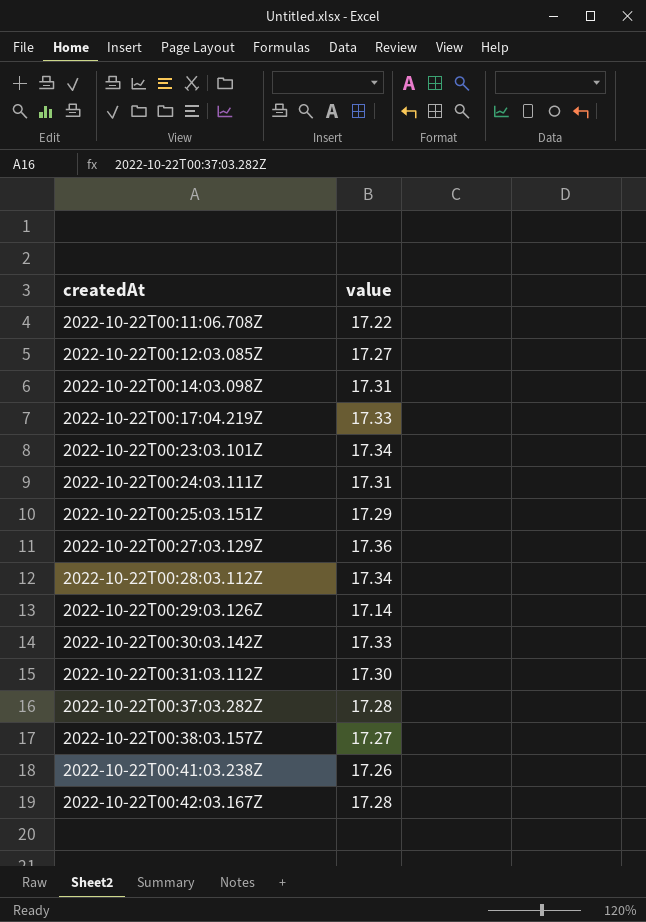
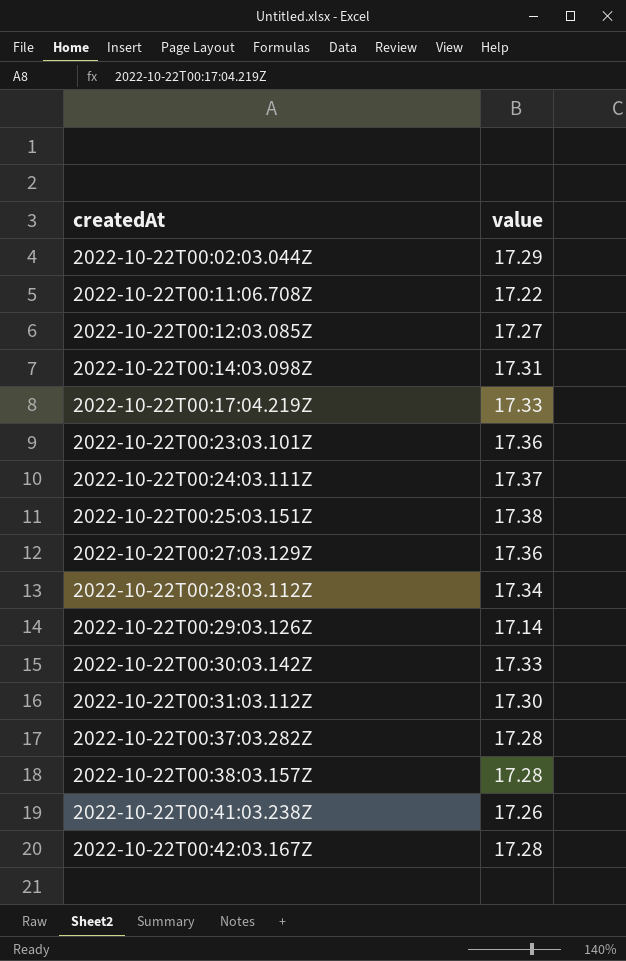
row 2022-10-22T00:02:03.044Z: none -> 17.29
2022-10-22T00:23:03.101Z | value: 17.34 -> 17.36
2022-10-22T00:24:03.111Z | value: 17.31 -> 17.37
2022-10-22T00:25:03.151Z | value: 17.29 -> 17.38
2022-10-22T00:38:03.157Z | value: 17.27 -> 17.28

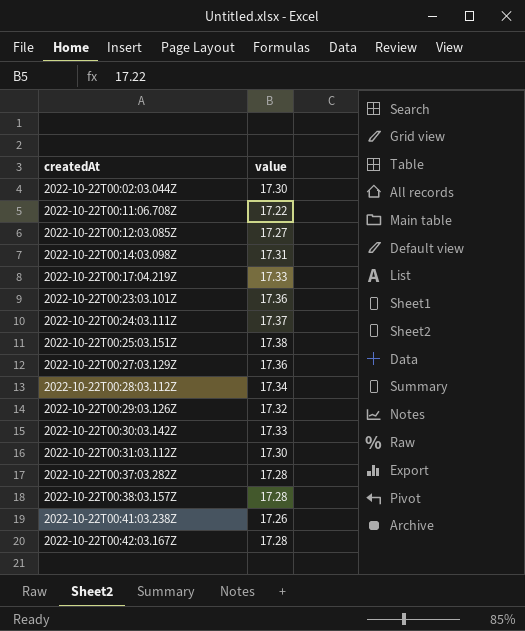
2022-10-22T00:02:03.044Z | value: 17.29 -> 17.30
2022-10-22T00:29:03.126Z | value: 17.14 -> 17.32

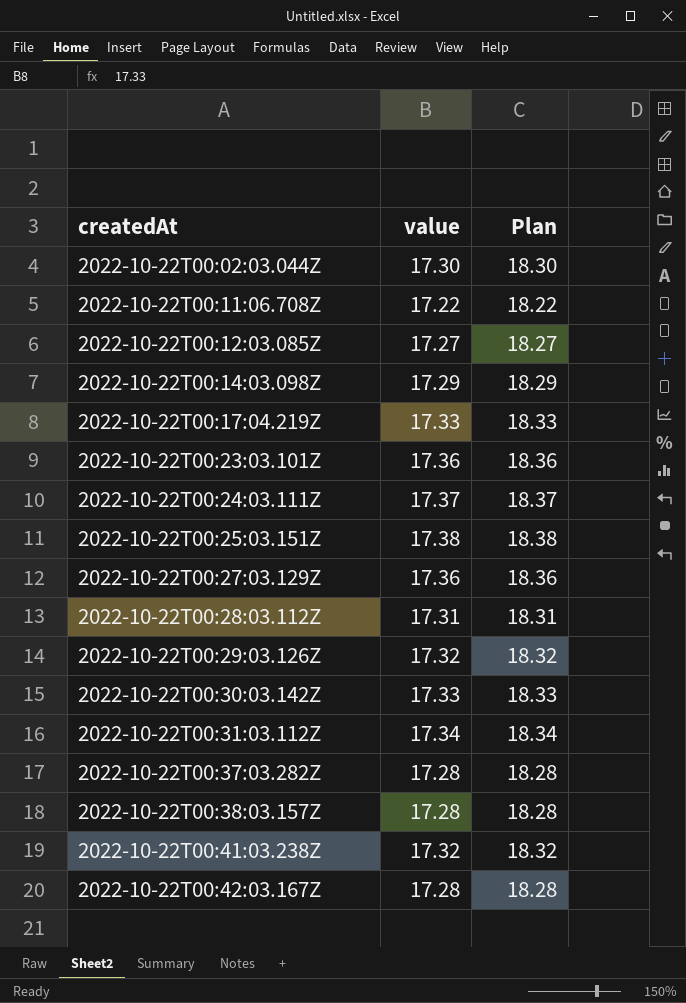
column Plan | formula: none -> [value] + 1
2022-10-22T00:14:03.098Z | value: 17.31 -> 17.29
2022-10-22T00:28:03.112Z | value: 17.34 -> 17.31
2022-10-22T00:31:03.112Z | value: 17.30 -> 17.34
2022-10-22T00:41:03.238Z | value: 17.26 -> 17.32

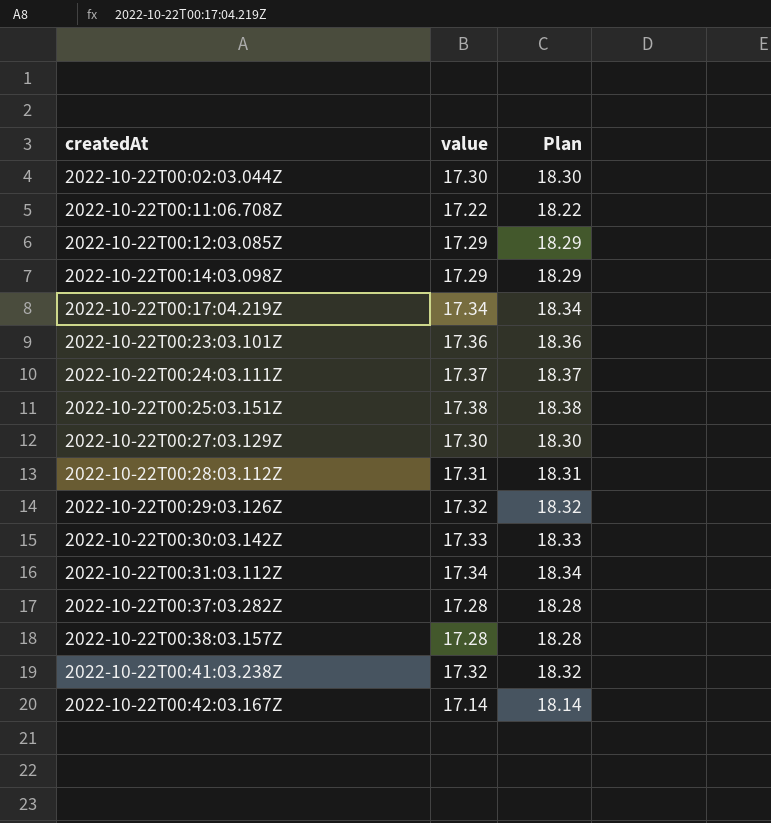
2022-10-22T00:12:03.085Z | value: 17.27 -> 17.29
2022-10-22T00:12:03.085Z | Plan: 18.27 -> 18.29
2022-10-22T00:17:04.219Z | value: 17.33 -> 17.34
2022-10-22T00:17:04.219Z | Plan: 18.33 -> 18.34
2022-10-22T00:27:03.129Z | value: 17.36 -> 17.30
2022-10-22T00:27:03.129Z | Plan: 18.36 -> 18.30
2022-10-22T00:42:03.167Z | value: 17.28 -> 17.14
2022-10-22T00:42:03.167Z | Plan: 18.28 -> 18.14

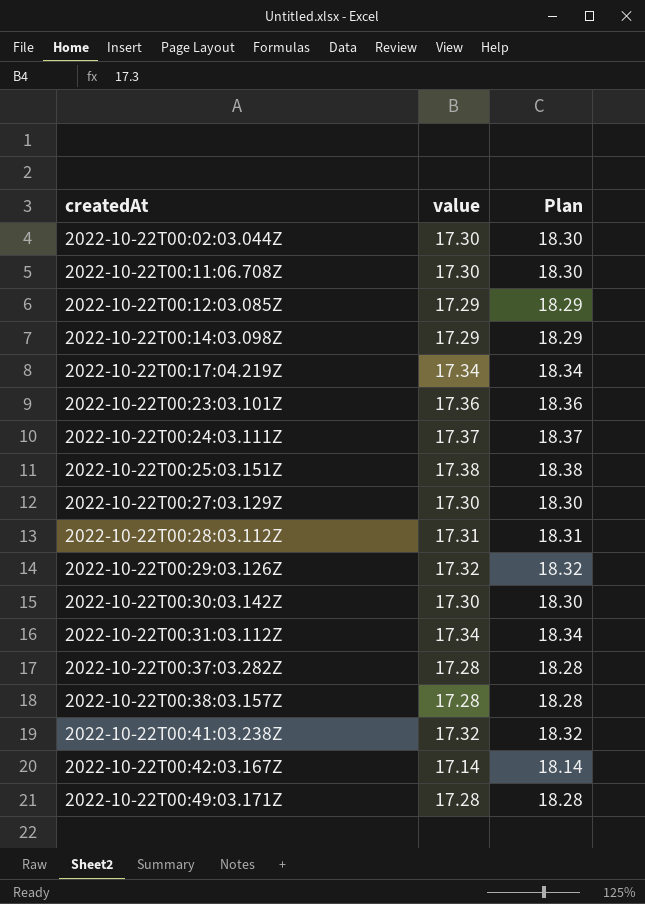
2022-10-22T00:11:06.708Z | value: 17.22 -> 17.30
2022-10-22T00:11:06.708Z | Plan: 18.22 -> 18.30
2022-10-22T00:30:03.142Z | value: 17.33 -> 17.30
2022-10-22T00:30:03.142Z | Plan: 18.33 -> 18.30
row 2022-10-22T00:49:03.171Z: none -> 17.28 | 18.28

